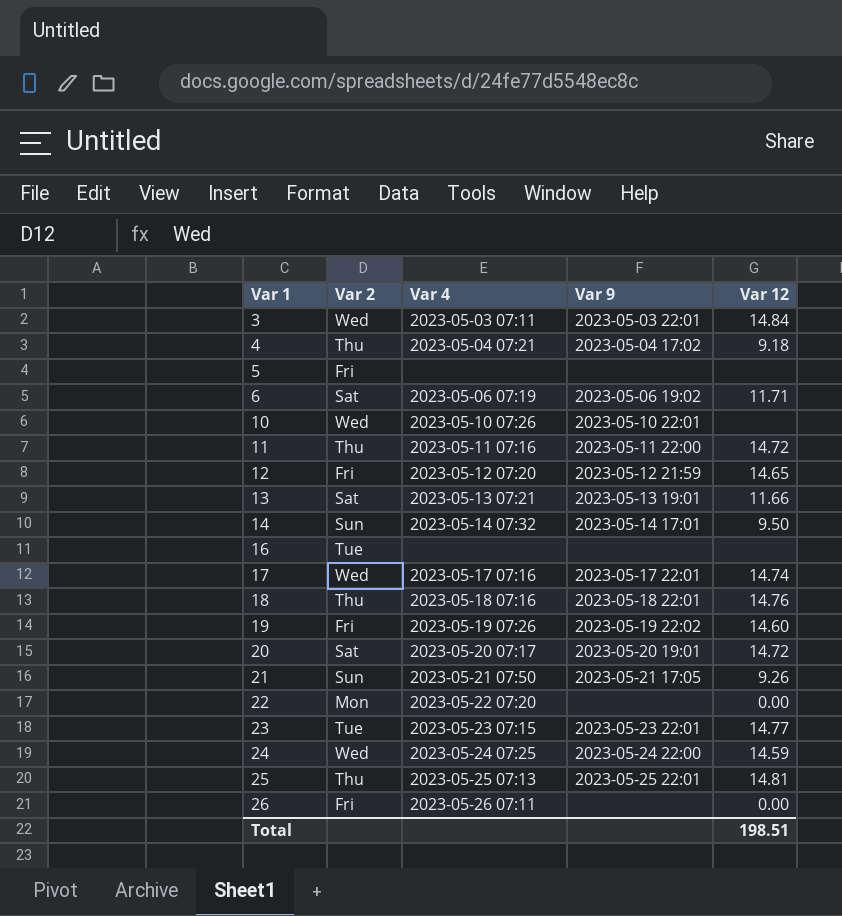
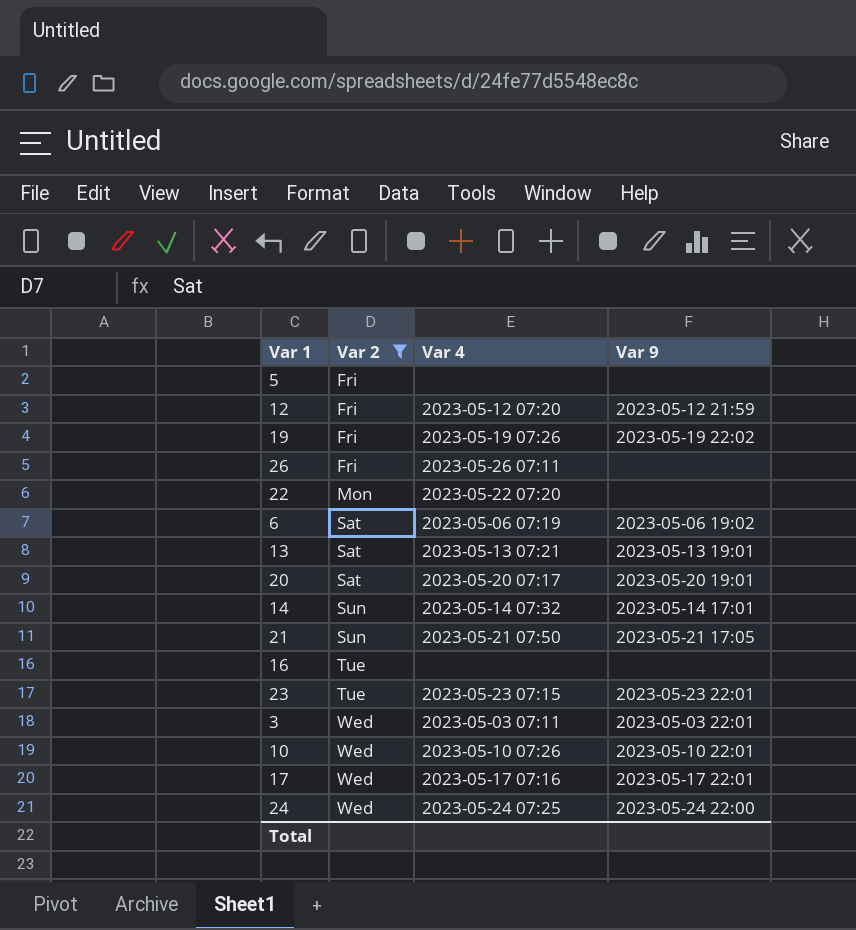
filter: none -> Var 2 != Thu
row order: Var 1 ascending -> Var 2 ascending
column Var 12 | position: 5 -> none

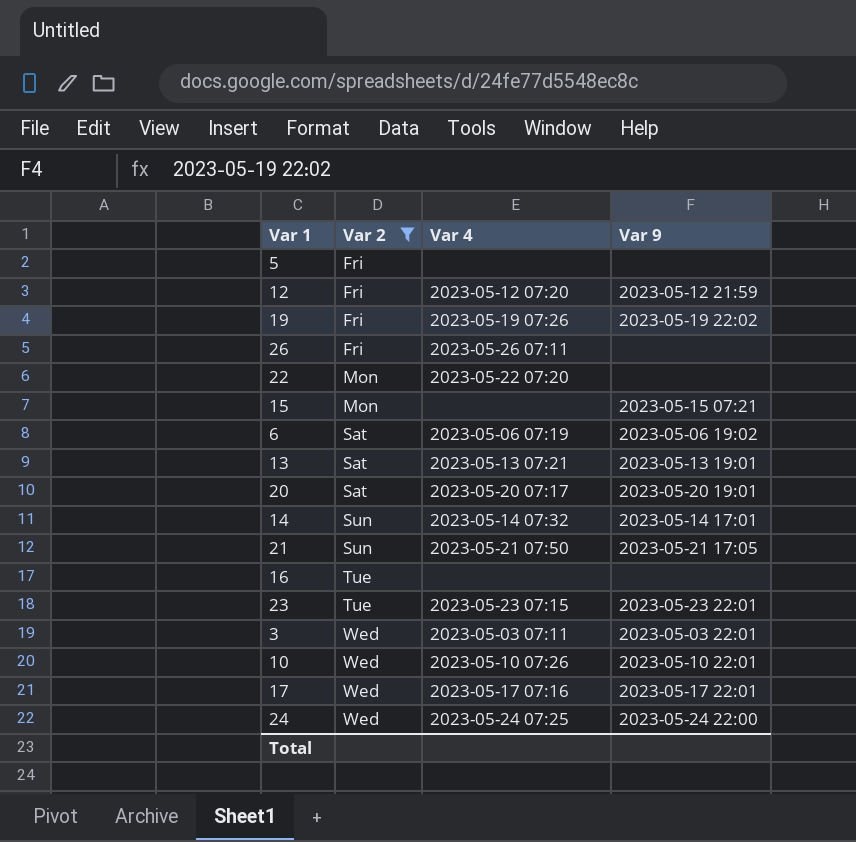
row 15: none -> Mon | none | 2023-05-15 07:21

